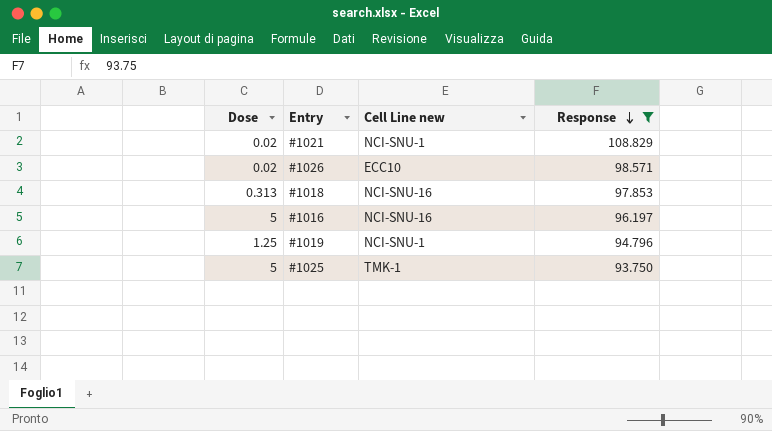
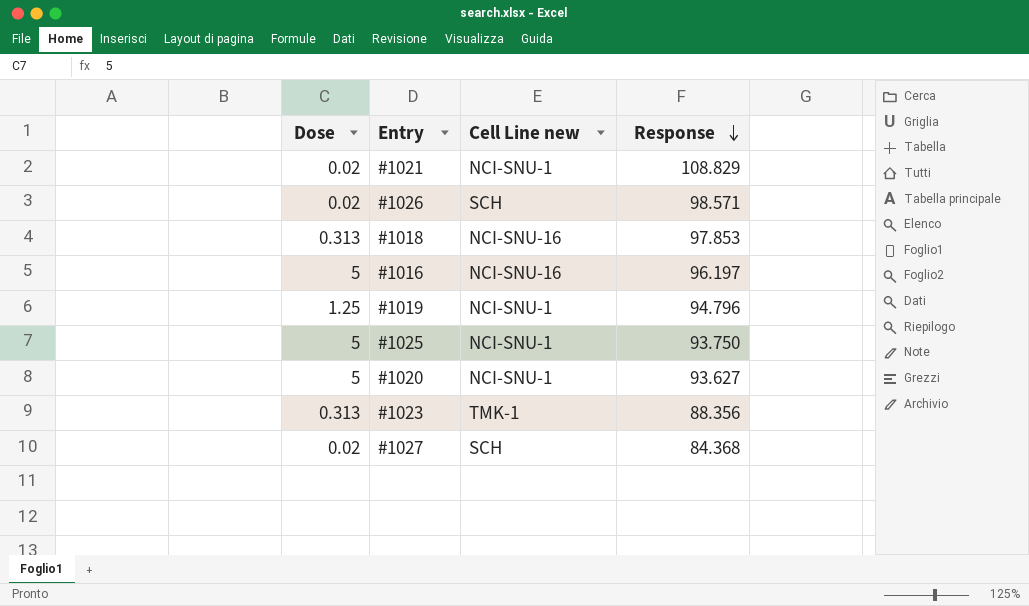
filter: Response >= 93.750 -> none
#1026 | Cell Line new: ECC10 -> SCH
#1025 | Cell Line new: TMK-1 -> NCI-SNU-1

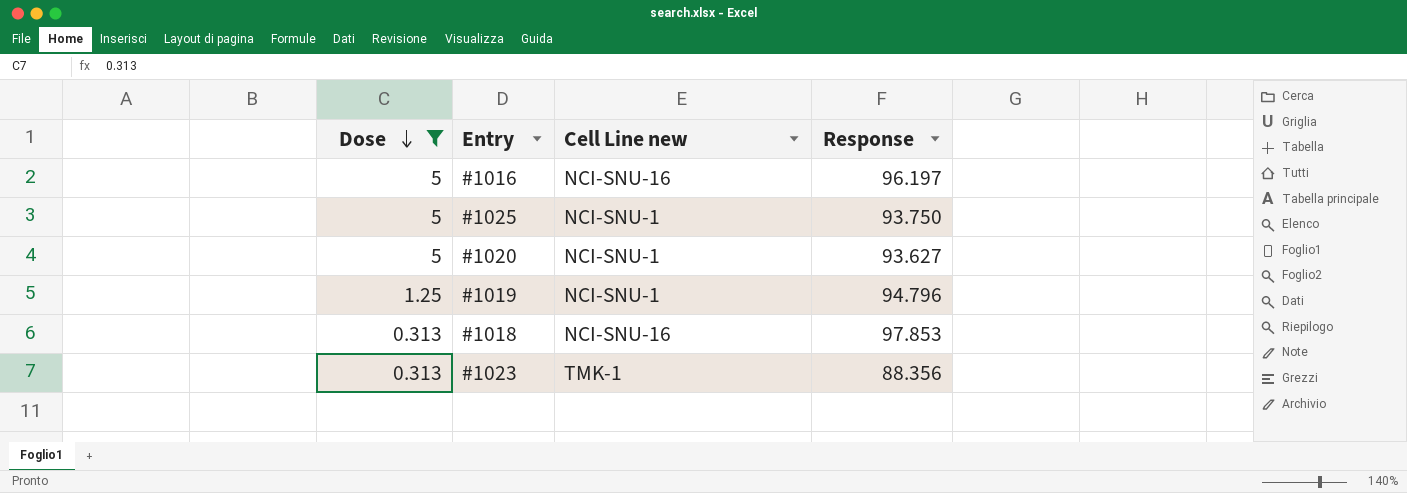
filter: none -> Dose != 0.02
row order: Response descending -> Dose descending

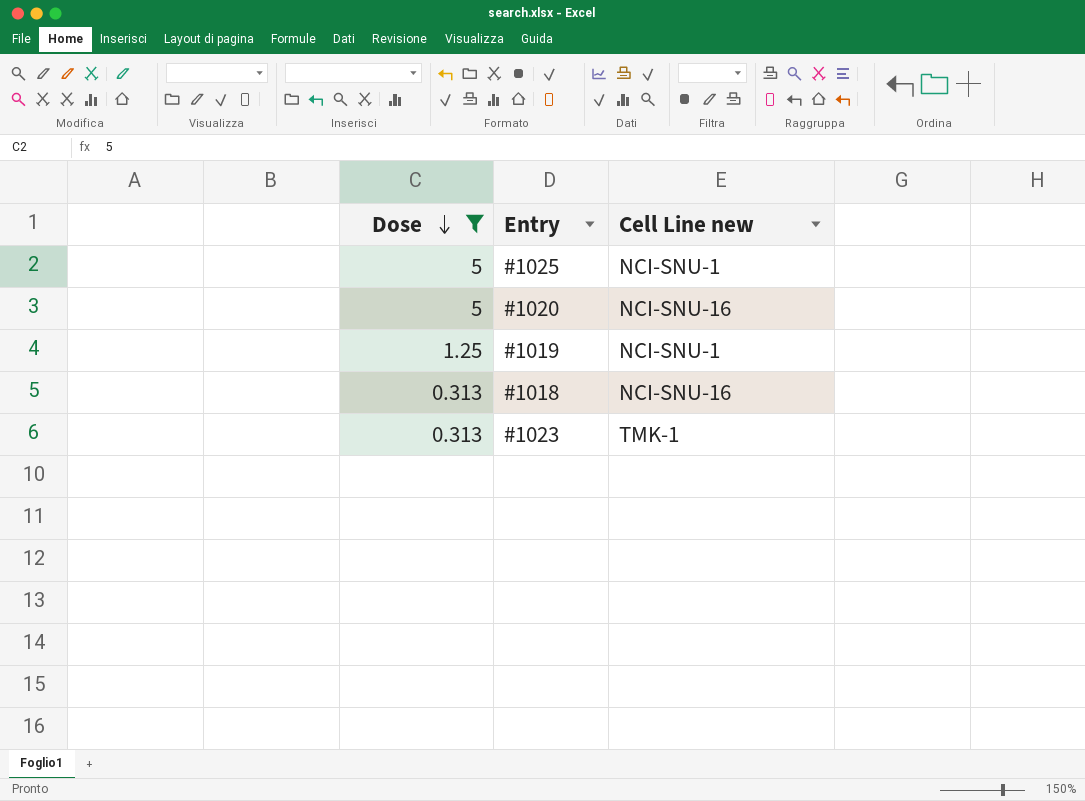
column Response | position: 4 -> none
row #1016: 5 | NCI-SNU-16 | 96.197 -> none
#1020 | Cell Line new: NCI-SNU-1 -> NCI-SNU-16

